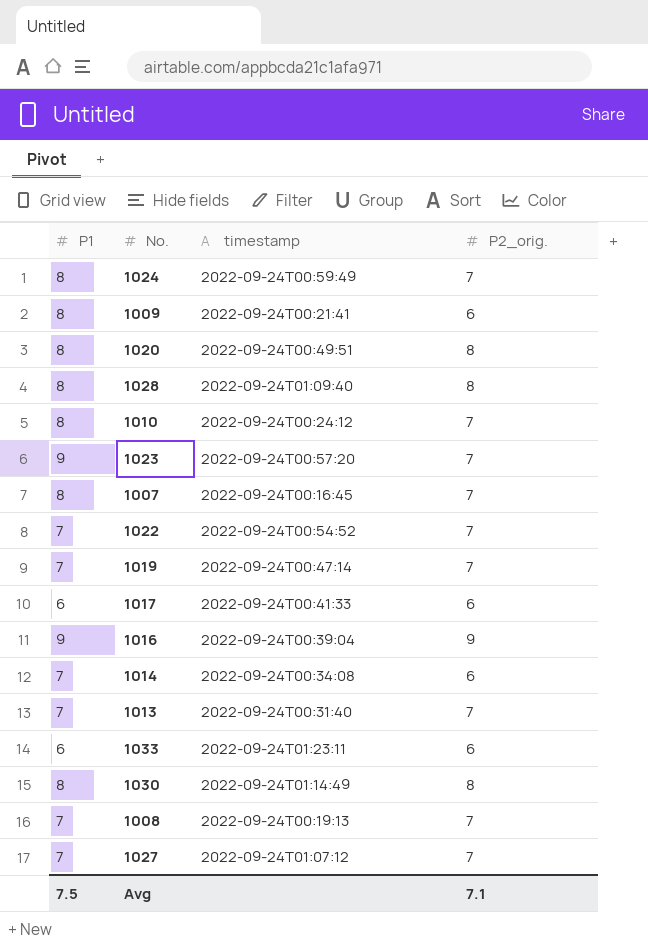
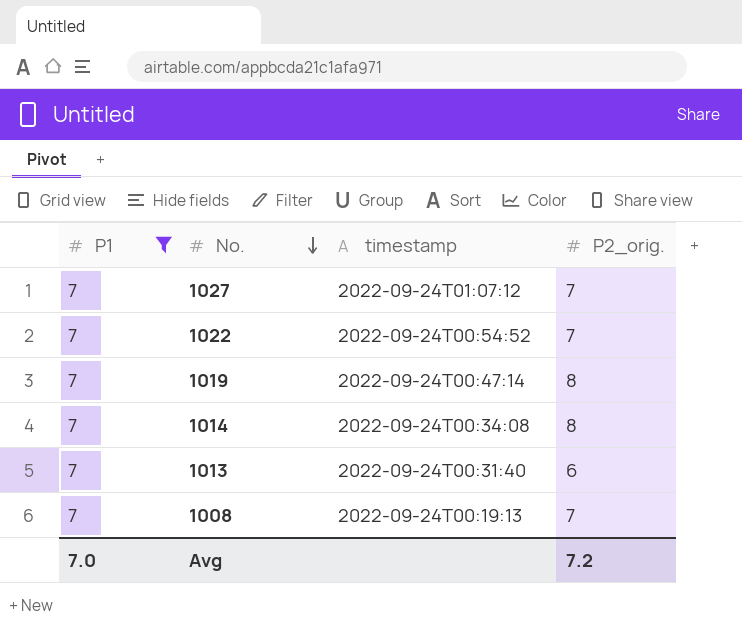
filter: none -> P1 = 7
row order: none -> No. descending
1019 | P2_orig.: 7 -> 8
1014 | P2_orig.: 6 -> 8
1013 | P2_orig.: 7 -> 6
Avg | P1: 7.5 -> 7.0
Avg | P2_orig.: 7.1 -> 7.2

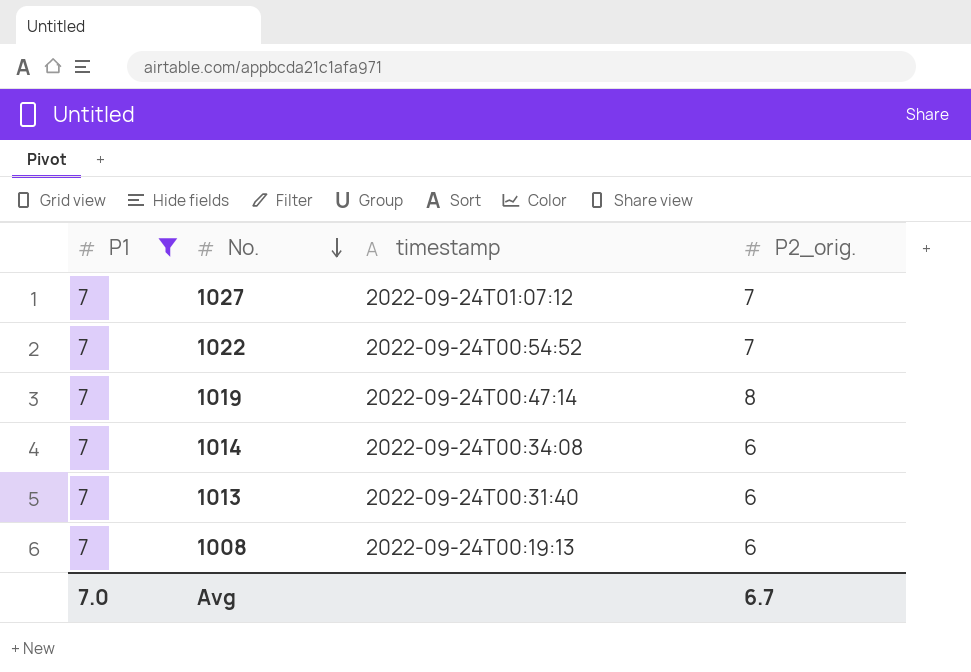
1014 | P2_orig.: 8 -> 6
1008 | P2_orig.: 7 -> 6
Avg | P2_orig.: 7.2 -> 6.7

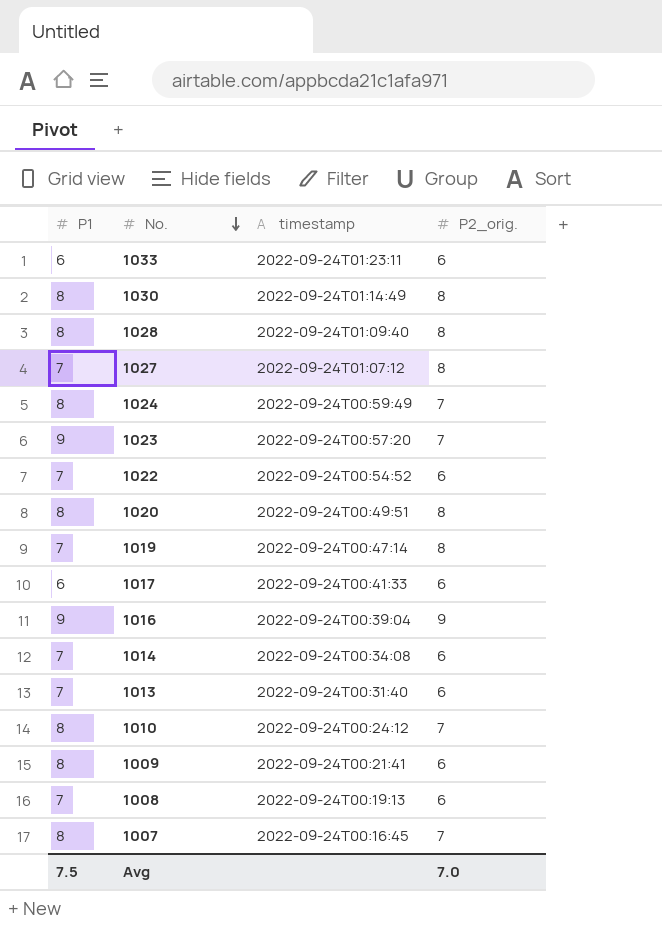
filter: P1 = 7 -> none
1027 | P2_orig.: 7 -> 8
1022 | P2_orig.: 7 -> 6
Avg | P1: 7.0 -> 7.5
Avg | P2_orig.: 6.7 -> 7.0

